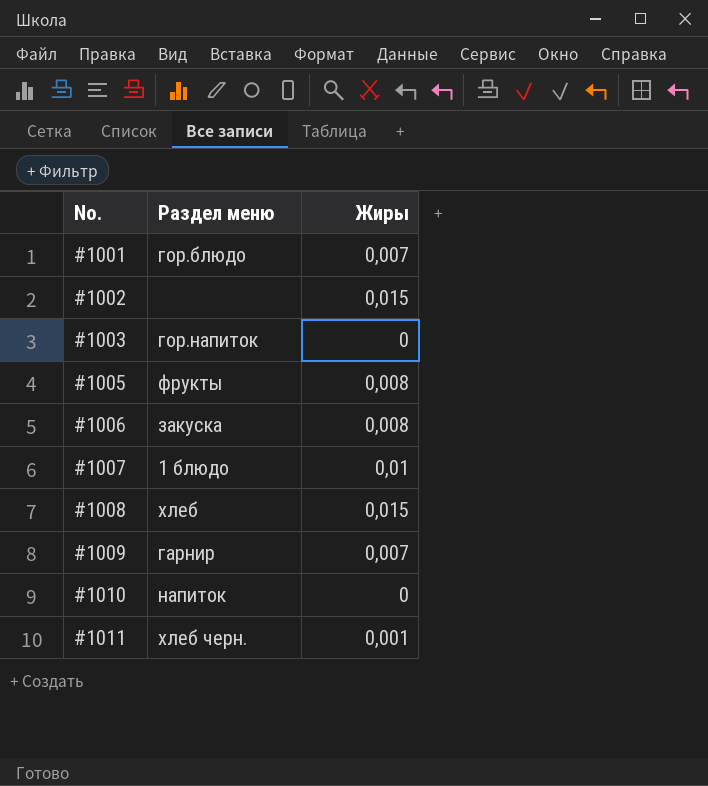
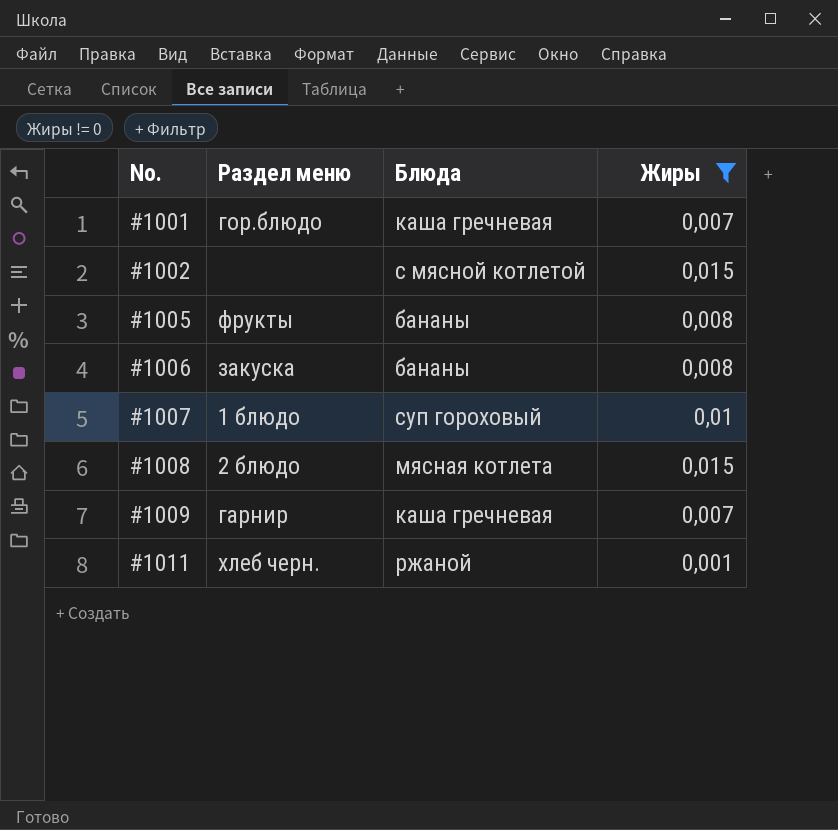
filter: none -> Жиры != 0
column Блюда | position: none -> 3
#1008 | Раздел меню: хлеб -> 2 блюдо

